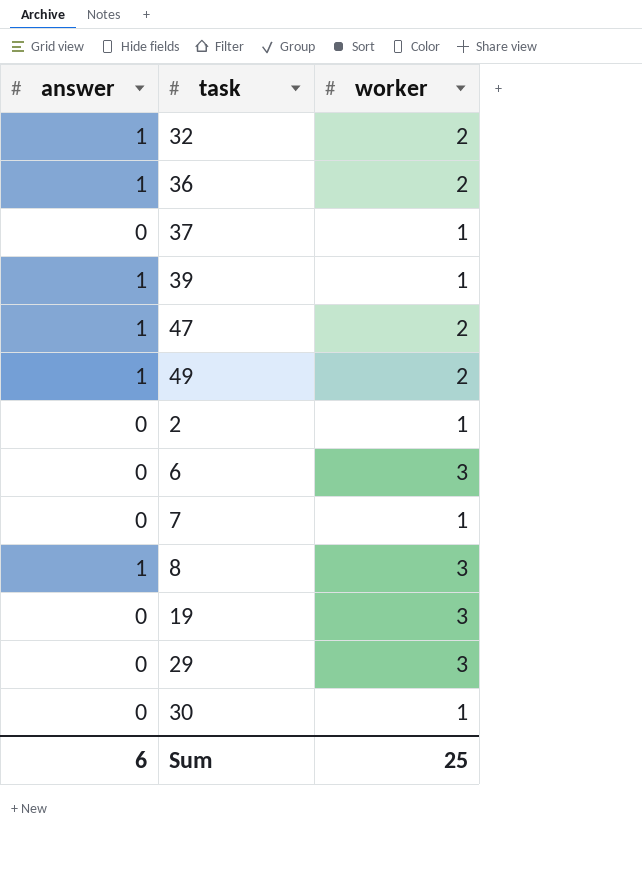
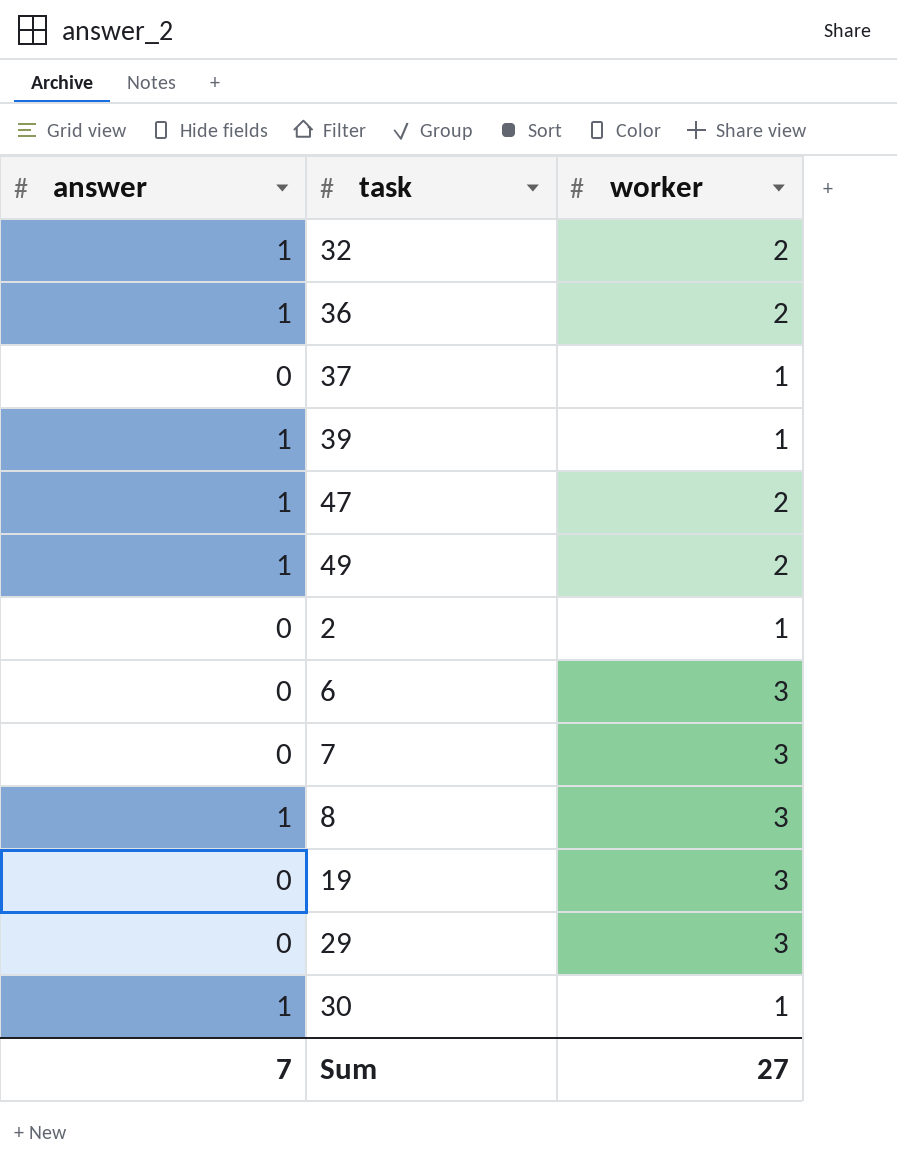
7 | worker: 1 -> 3
30 | answer: 0 -> 1
Sum | answer: 6 -> 7
Sum | worker: 25 -> 27

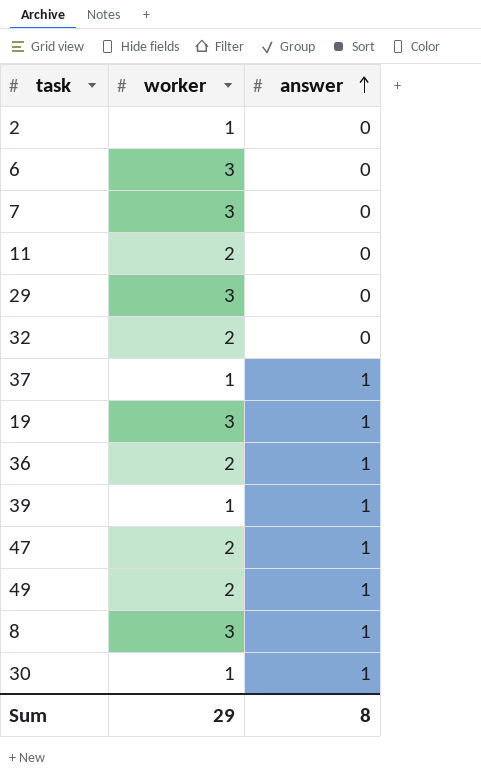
row order: none -> answer ascending
column answer | position: 1 -> 3
row 11: none -> 2 | 0
32 | answer: 1 -> 0
37 | answer: 0 -> 1
19 | answer: 0 -> 1
Sum | worker: 27 -> 29
Sum | answer: 7 -> 8

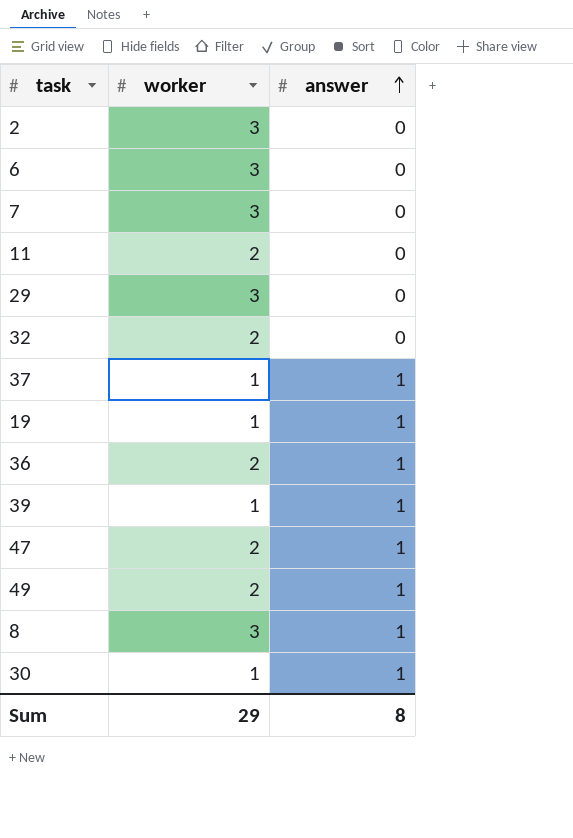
2 | worker: 1 -> 3
19 | worker: 3 -> 1

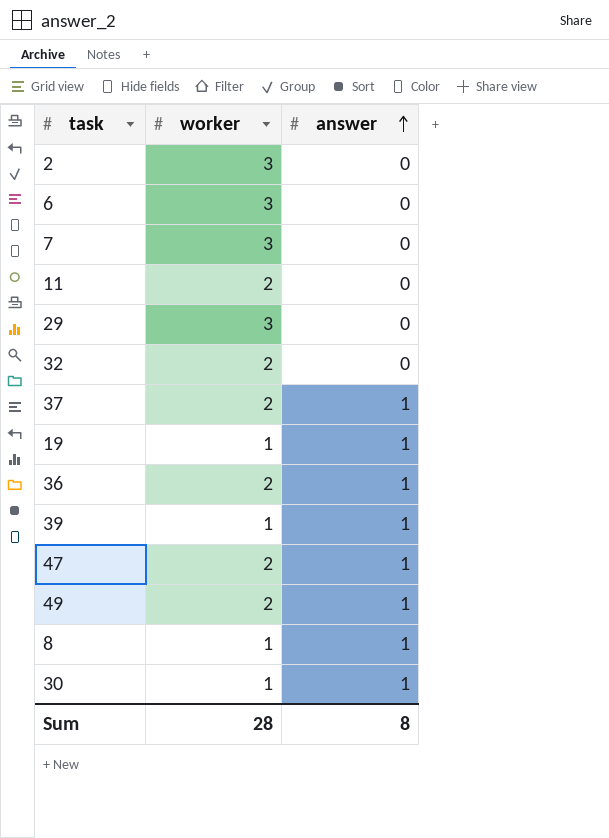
37 | worker: 1 -> 2
8 | worker: 3 -> 1
Sum | worker: 29 -> 28

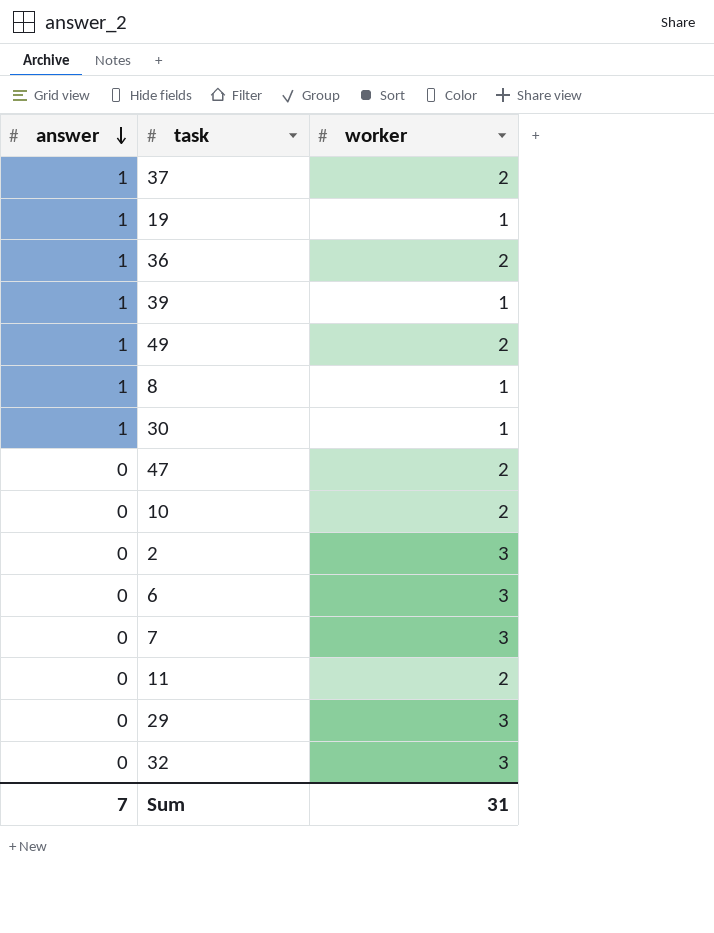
row order: answer ascending -> answer descending
column answer | position: 3 -> 1
47 | answer: 1 -> 0
row 10: none -> 0 | 2
32 | worker: 2 -> 3
Sum | answer: 8 -> 7
Sum | worker: 28 -> 31

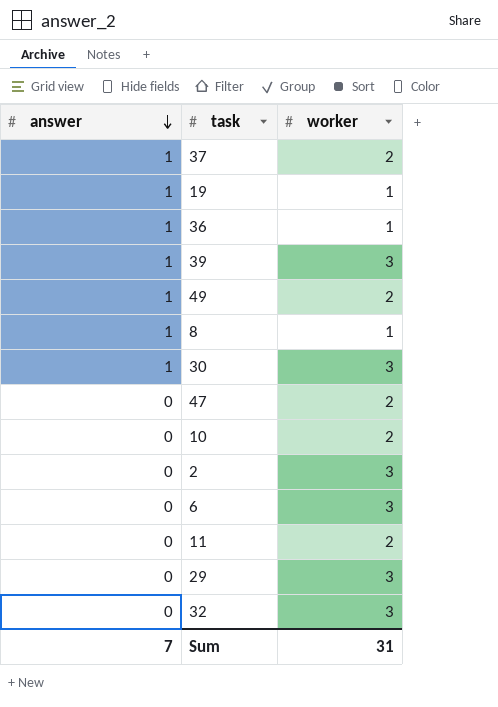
row 7: 0 | 3 -> none
36 | worker: 2 -> 1
39 | worker: 1 -> 3
30 | worker: 1 -> 3

